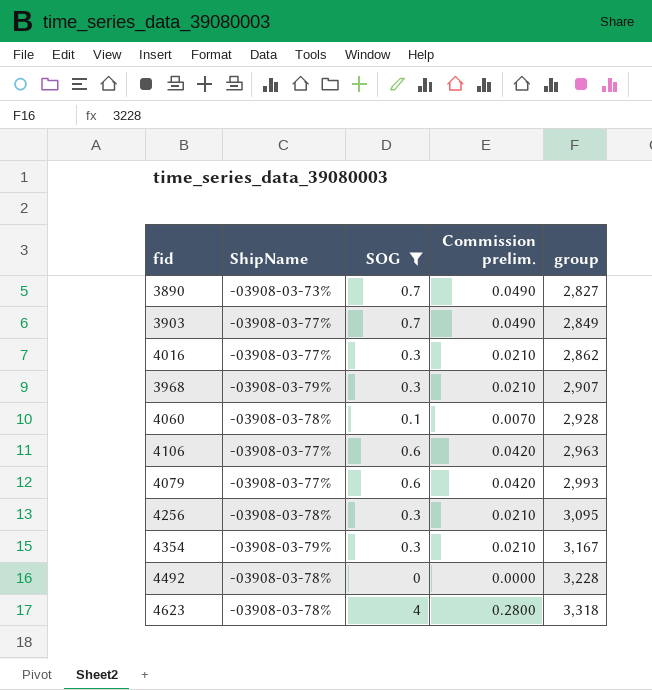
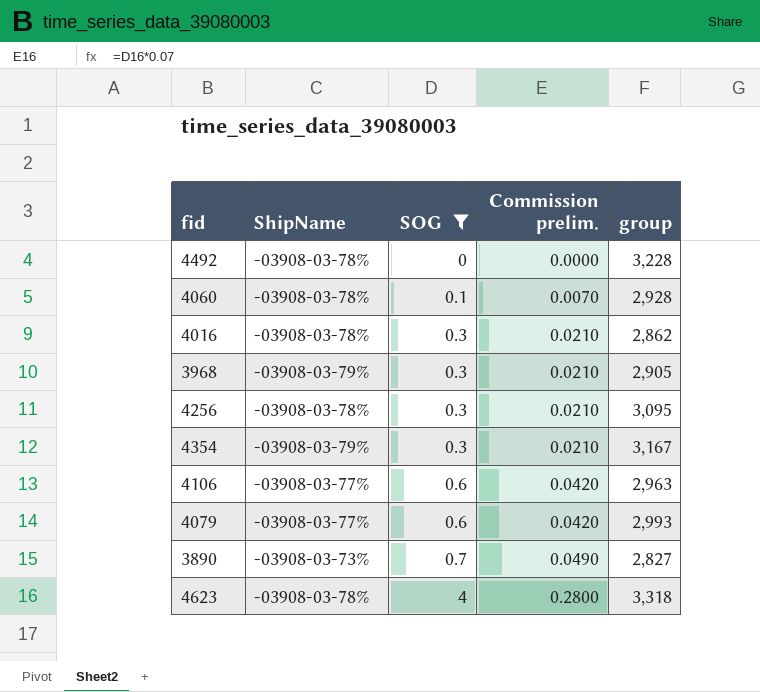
row order: group ascending -> SOG ascending
row 3903: -03908-03-77% | 0.7 | 0.0490 | 2,849 -> none
4016 | ShipName: -03908-03-77% -> -03908-03-78%
3968 | group: 2,907 -> 2,905

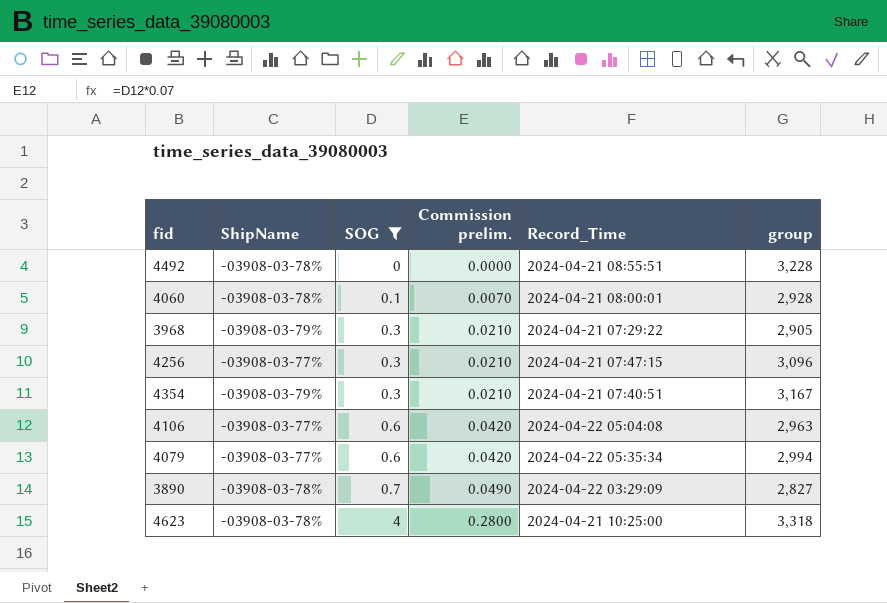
column Record_Time | position: none -> 5
row 4016: -03908-03-78% | 0.3 | 0.0210 | 2,862 -> none
4256 | ShipName: -03908-03-78% -> -03908-03-77%
4256 | group: 3,095 -> 3,096
4079 | group: 2,993 -> 2,994
3890 | ShipName: -03908-03-73% -> -03908-03-78%

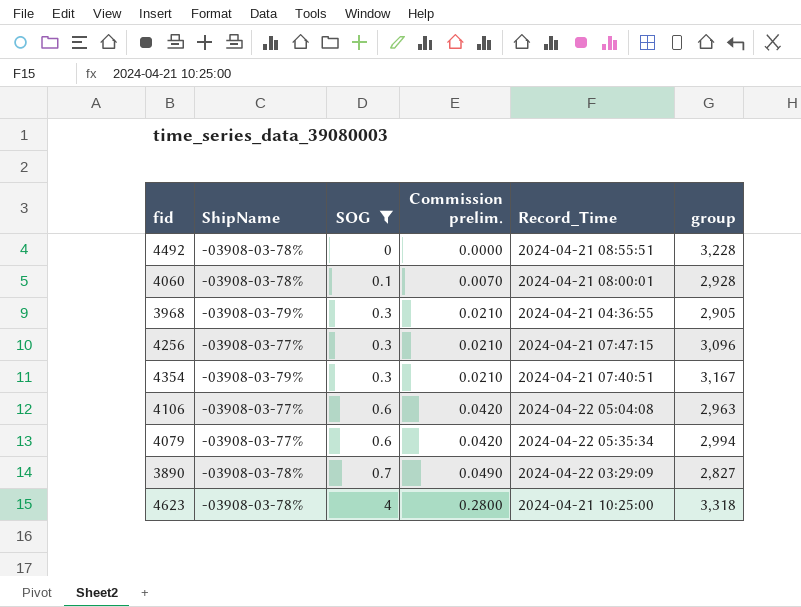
3968 | Record_Time: 2024-04-21 07:29:22 -> 2024-04-21 04:36:55

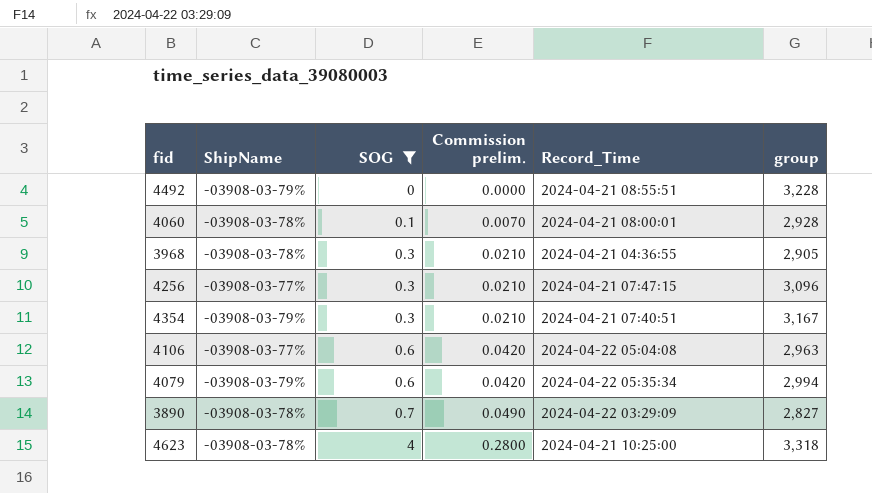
4492 | ShipName: -03908-03-78% -> -03908-03-79%
3968 | ShipName: -03908-03-79% -> -03908-03-78%
4079 | ShipName: -03908-03-77% -> -03908-03-79%

